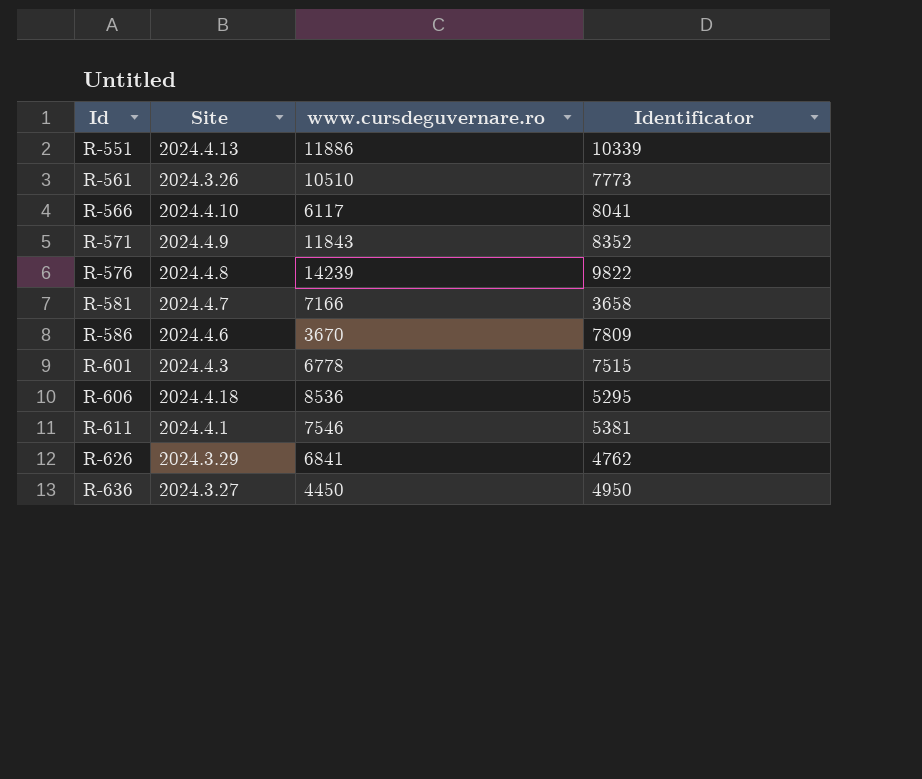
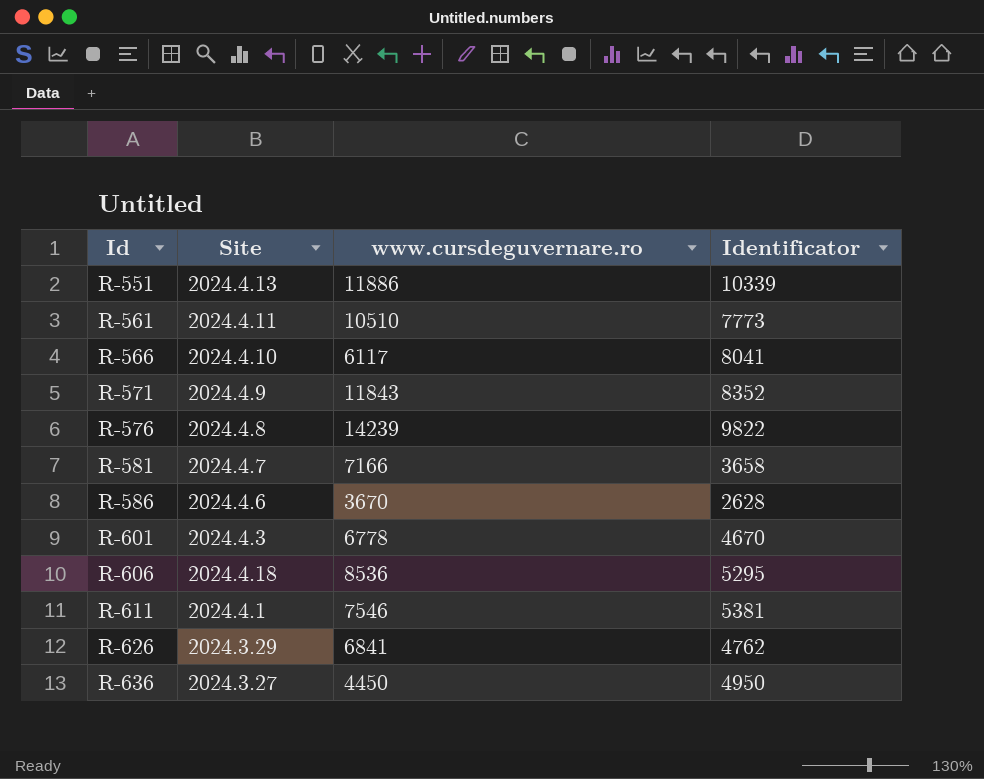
R-561 | Site: 2024.3.26 -> 2024.4.11
R-586 | Identificator: 7809 -> 2628
R-601 | Identificator: 7515 -> 4670

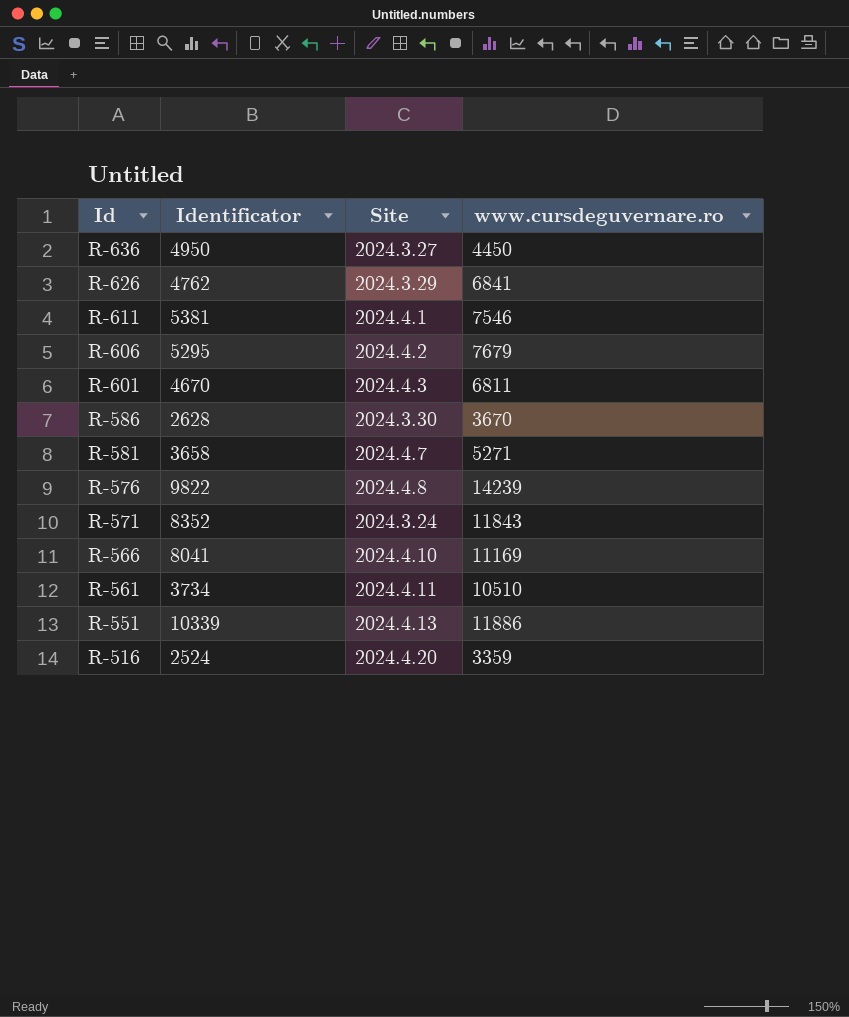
row order: Id ascending -> Id descending
column Identificator | position: 4 -> 2
R-606 | Site: 2024.4.18 -> 2024.4.2
R-606 | www.cursdeguvernare.ro: 8536 -> 7679
R-601 | www.cursdeguvernare.ro: 6778 -> 6811
R-586 | Site: 2024.4.6 -> 2024.3.30
R-581 | www.cursdeguvernare.ro: 7166 -> 5271
R-571 | Site: 2024.4.9 -> 2024.3.24
R-566 | www.cursdeguvernare.ro: 6117 -> 11169
R-561 | Identificator: 7773 -> 3734
row R-516: none -> 2524 | 2024.4.20 | 3359

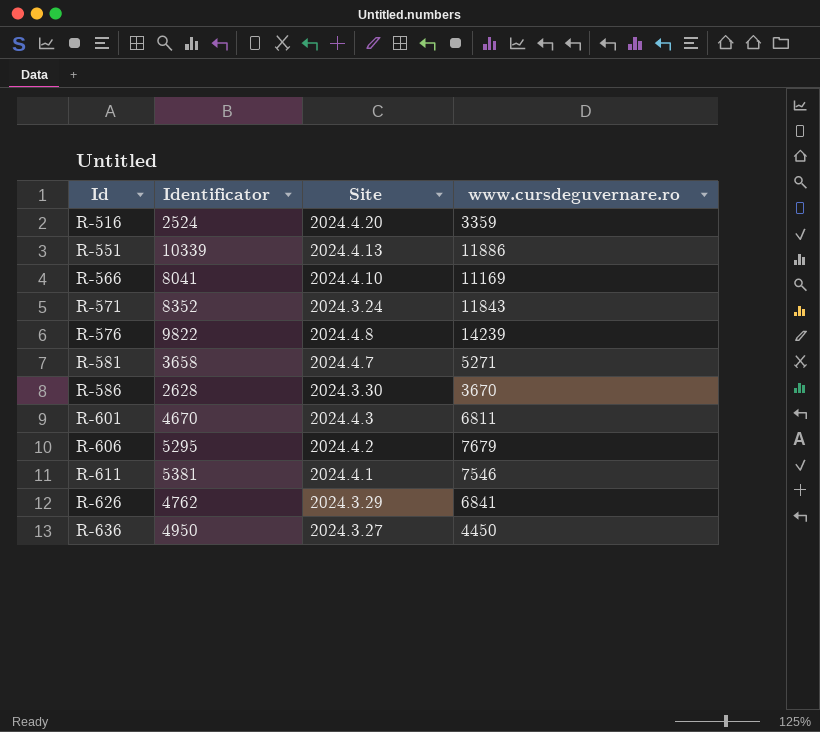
row order: Id descending -> Id ascending
row R-561: 3734 | 2024.4.11 | 10510 -> none

